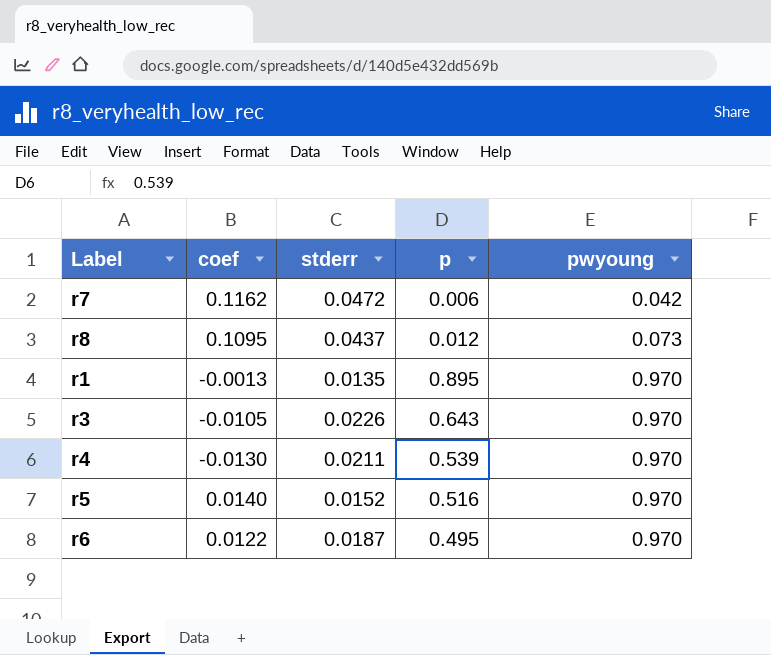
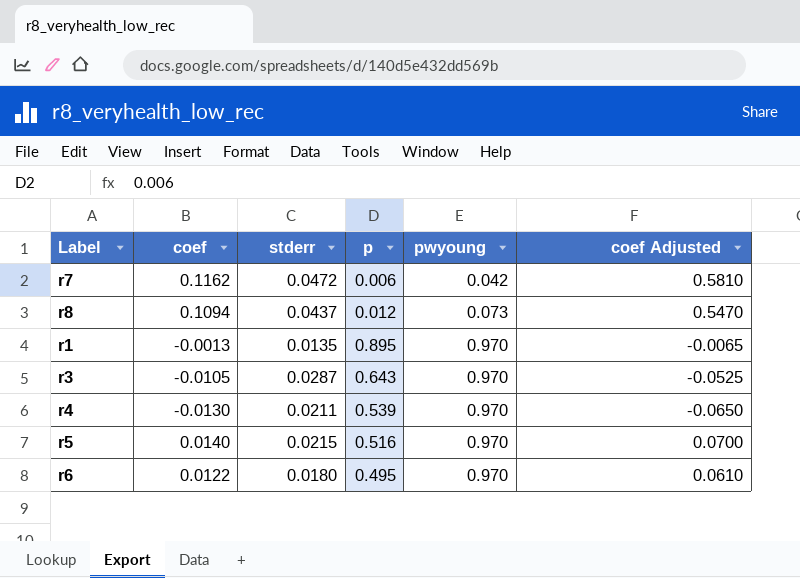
column coef Adjusted | formula: none -> [coef] * 5
r8 | coef: 0.1095 -> 0.1094
r3 | stderr: 0.0226 -> 0.0287
r5 | stderr: 0.0152 -> 0.0215
r6 | stderr: 0.0187 -> 0.0180

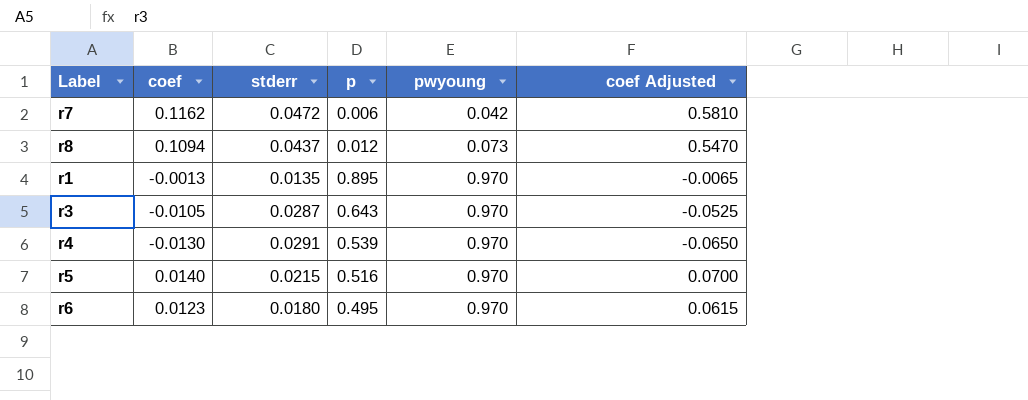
r4 | stderr: 0.0211 -> 0.0291
r6 | coef: 0.0122 -> 0.0123
r6 | coef Adjusted: 0.0610 -> 0.0615

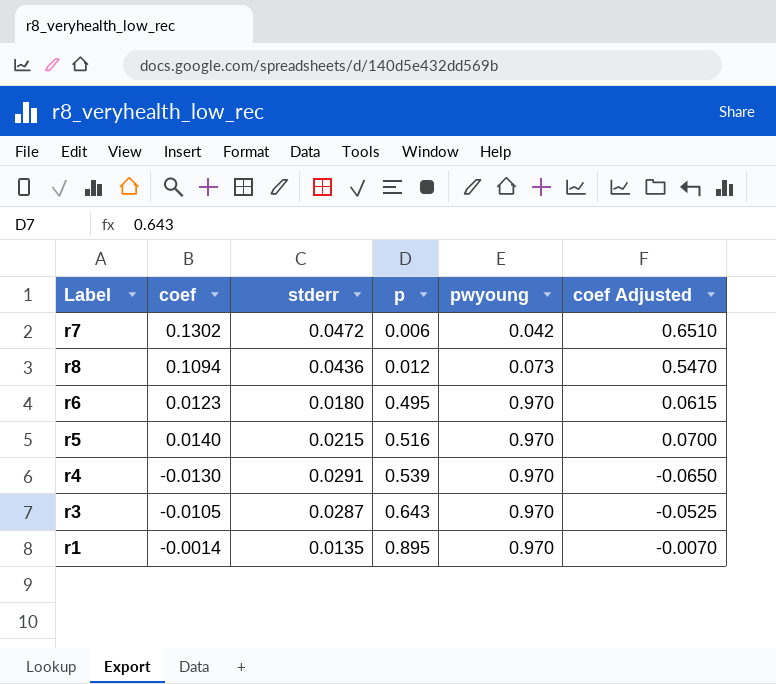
row order: pwyoung ascending -> p ascending
r7 | coef: 0.1162 -> 0.1302
r7 | coef Adjusted: 0.5810 -> 0.6510
r8 | stderr: 0.0437 -> 0.0436
r1 | coef: -0.0013 -> -0.0014
r1 | coef Adjusted: -0.0065 -> -0.0070

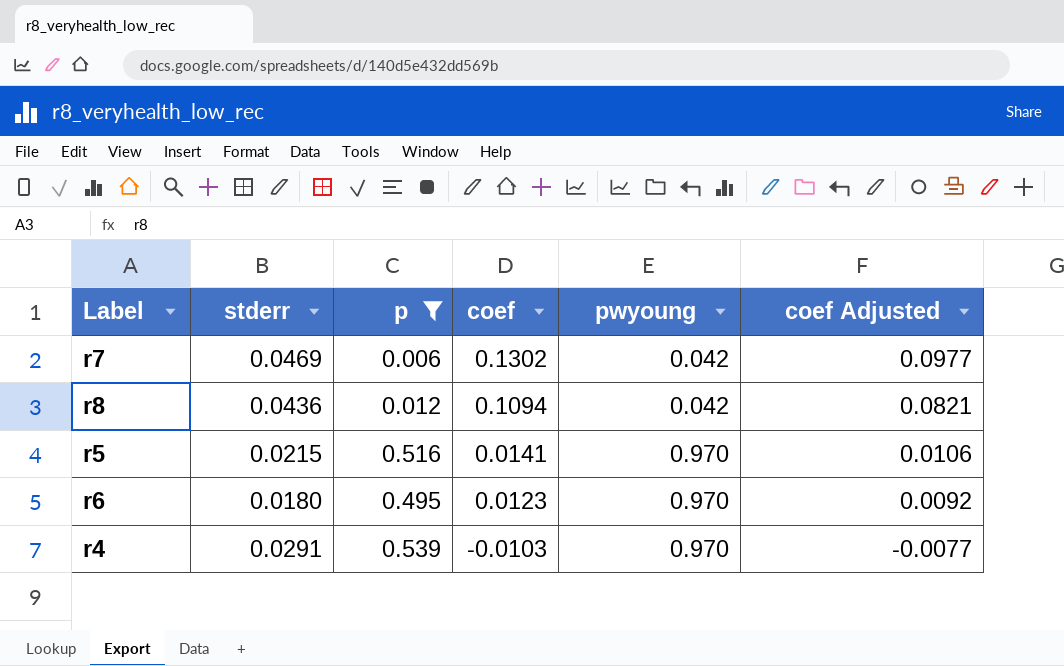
filter: none -> p <= 0.539
row order: p ascending -> coef descending
column coef | position: 2 -> 4
column coef Adjusted | formula: [coef] * 5 -> [coef] * 0.75
r7 | stderr: 0.0472 -> 0.0469
r8 | pwyoung: 0.073 -> 0.042
r5 | coef: 0.0140 -> 0.0141
r4 | coef: -0.0130 -> -0.0103

